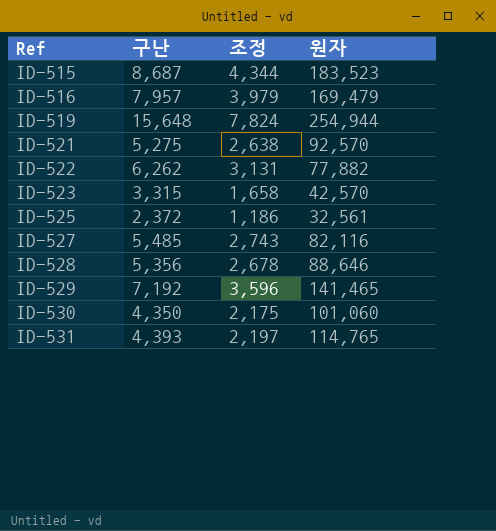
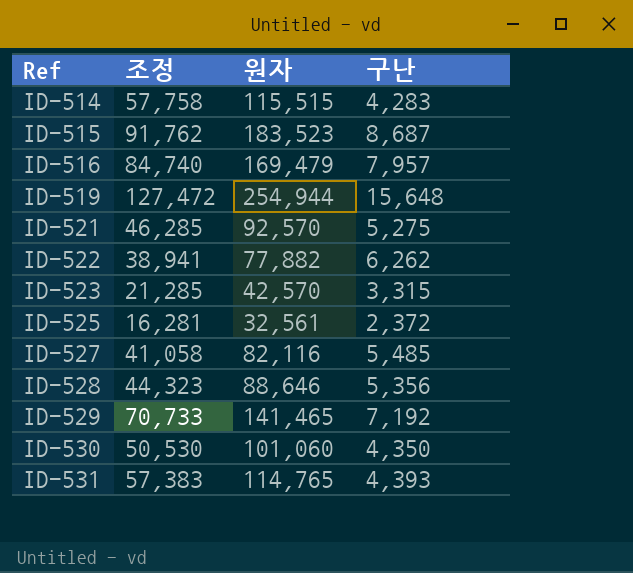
column 조정 | formula: [구난] * 0.5 -> [원자] * 0.5
column 구난 | position: 2 -> 4
row ID-514: none -> 57,758 | 115,515 | 4,283

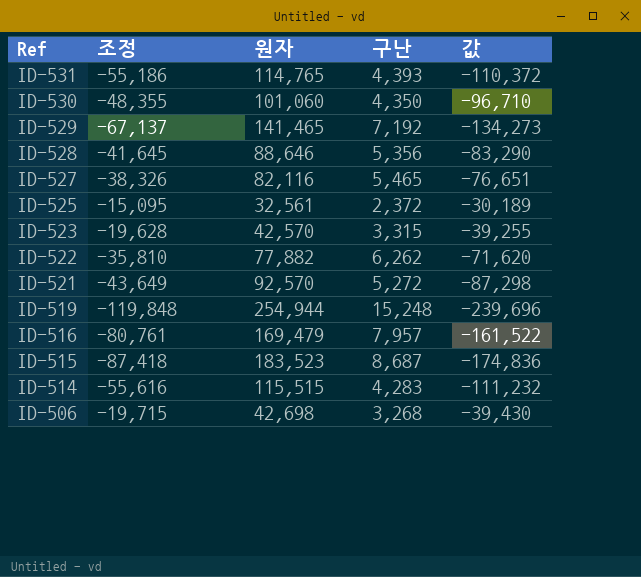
row order: Ref ascending -> Ref descending
column 조정 | formula: [원자] * 0.5 -> [값] * 0.5
column 값 | formula: none -> [구난] - [원자]
ID-527 | 구난: 5,485 -> 5,465
ID-521 | 구난: 5,275 -> 5,272
ID-519 | 구난: 15,648 -> 15,248
row ID-506: none -> -19,715 | 42,698 | 3,268 | -39,430

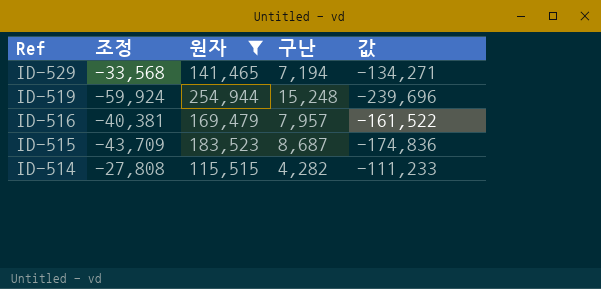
filter: none -> 원자 >= 115,515
column 조정 | formula: [값] * 0.5 -> [값] * 0.25
ID-529 | 구난: 7,192 -> 7,194
ID-529 | 값: -134,273 -> -134,271
ID-514 | 구난: 4,283 -> 4,282
ID-514 | 값: -111,232 -> -111,233

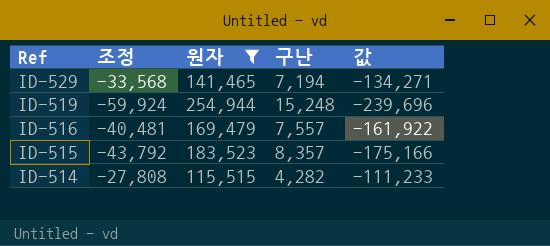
ID-516 | 조정: -40,381 -> -40,481
ID-516 | 구난: 7,957 -> 7,557
ID-516 | 값: -161,522 -> -161,922
ID-515 | 조정: -43,709 -> -43,792
ID-515 | 구난: 8,687 -> 8,357
ID-515 | 값: -174,836 -> -175,166

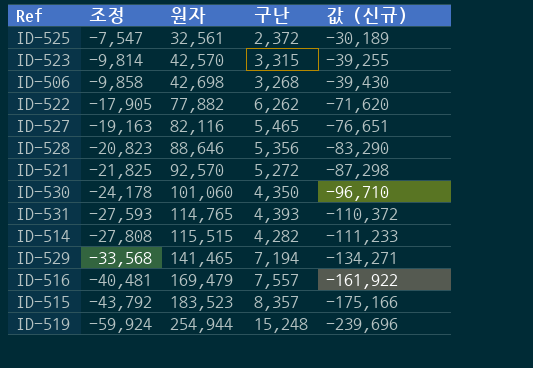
filter: 원자 >= 115,515 -> none
row order: Ref descending -> 조정 descending
column name: 값 -> 값 (신규)

